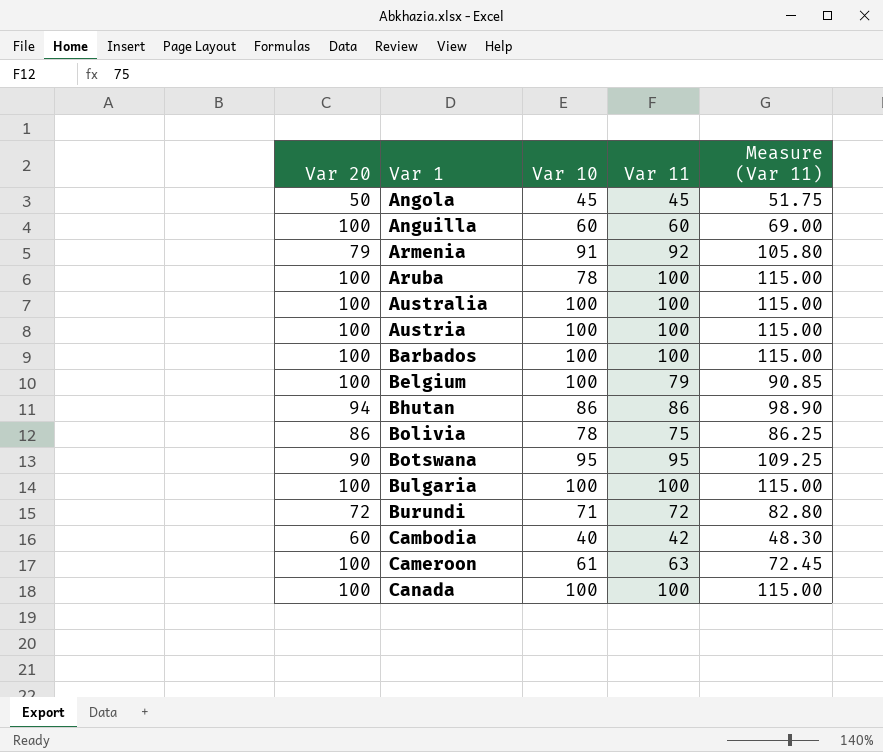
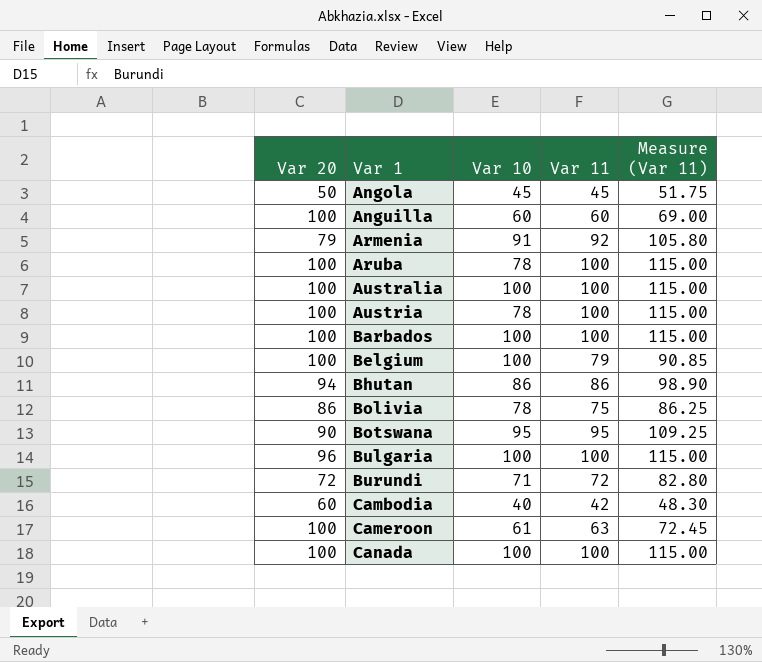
Austria | Var 10: 100 -> 78
Bulgaria | Var 20: 100 -> 96

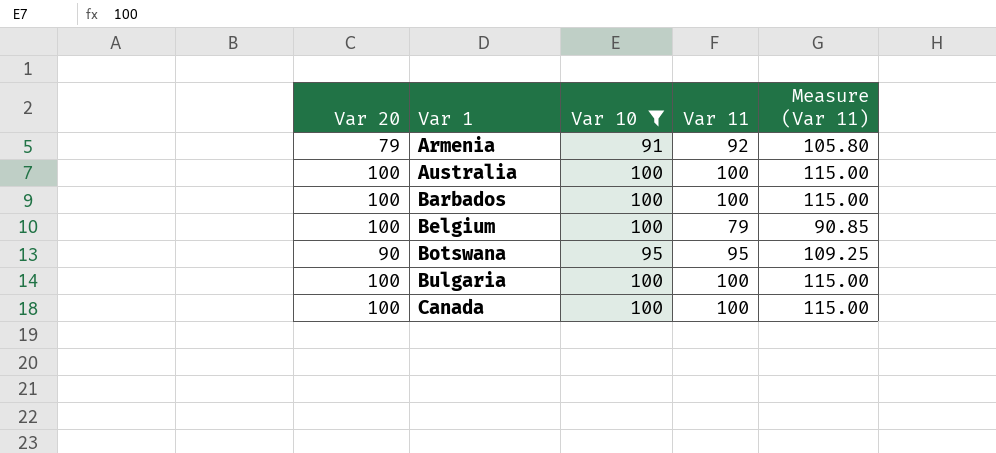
filter: none -> Var 10 >= 91
Bulgaria | Var 20: 96 -> 100

